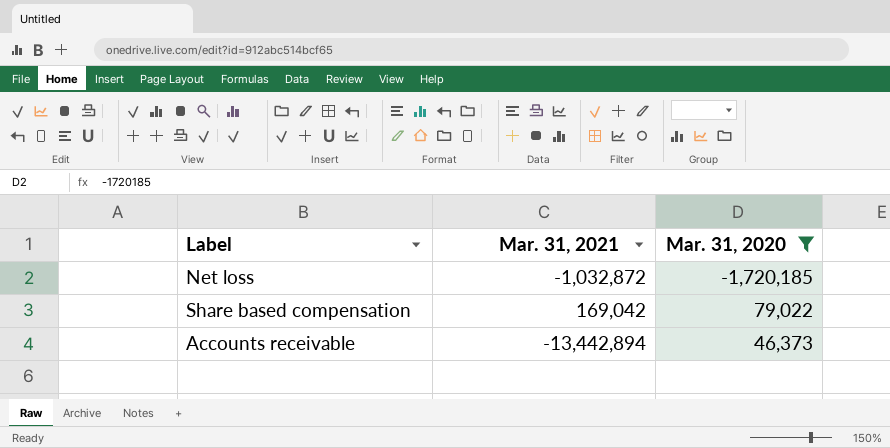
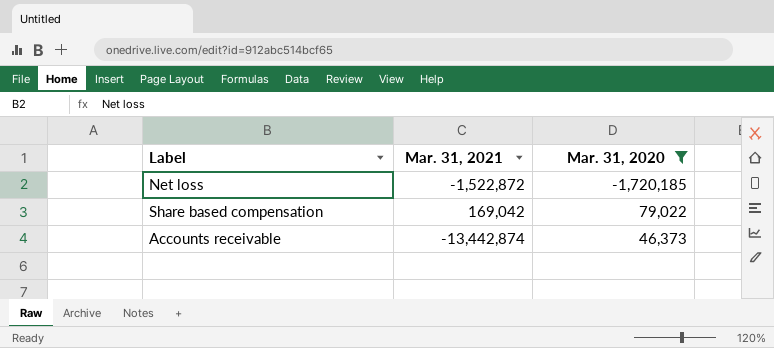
Net loss | Mar. 31, 2021: -1,032,872 -> -1,522,872
Accounts receivable | Mar. 31, 2021: -13,442,894 -> -13,442,874

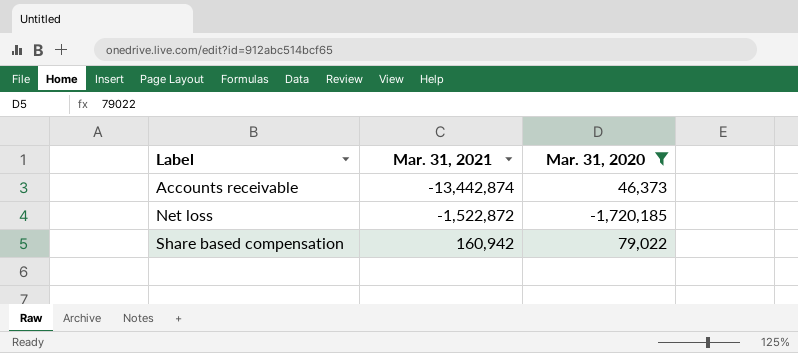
row order: none -> Label ascending
Share based compensation | Mar. 31, 2021: 169,042 -> 160,942

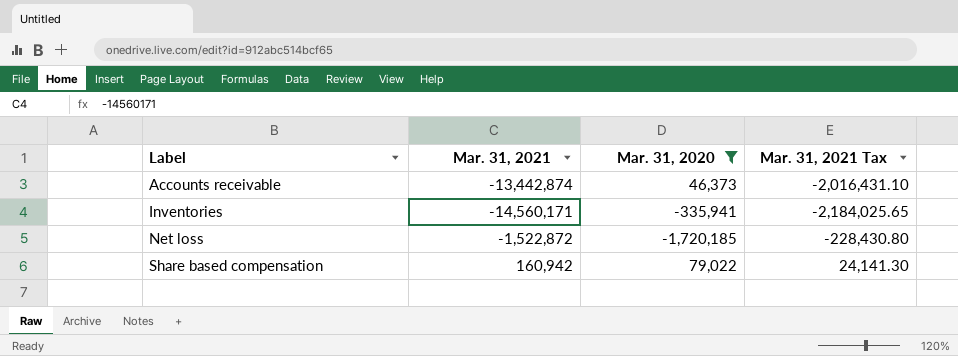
column Mar. 31, 2021 Tax | formula: none -> [Mar. 31, 2021] * 0.15
row Inventories: none -> -14,560,171 | -335,941 | -2,184,025.65

